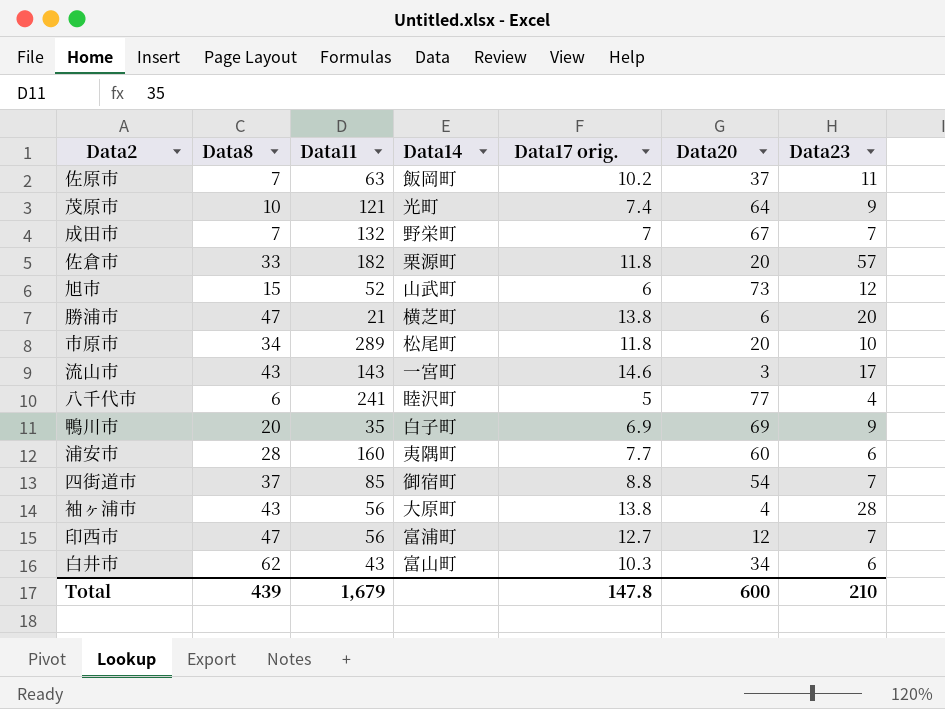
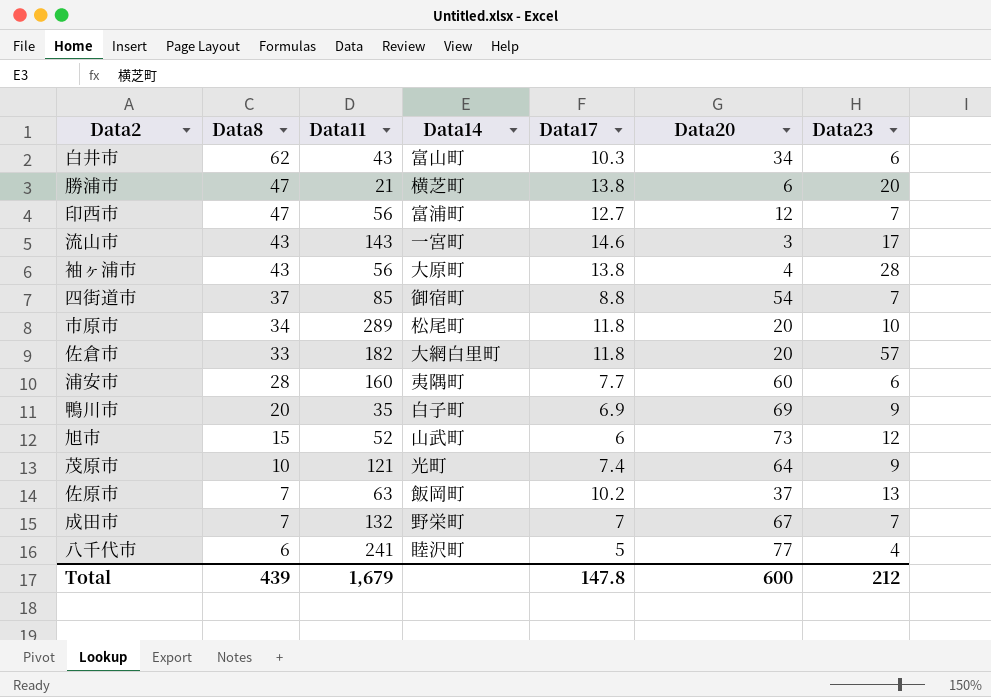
row order: none -> Data8 descending
column name: Data17 orig. -> Data17
佐倉市 | Data14: 栗源町 -> 大網白里町
佐原市 | Data23: 11 -> 13
Total | Data23: 210 -> 212

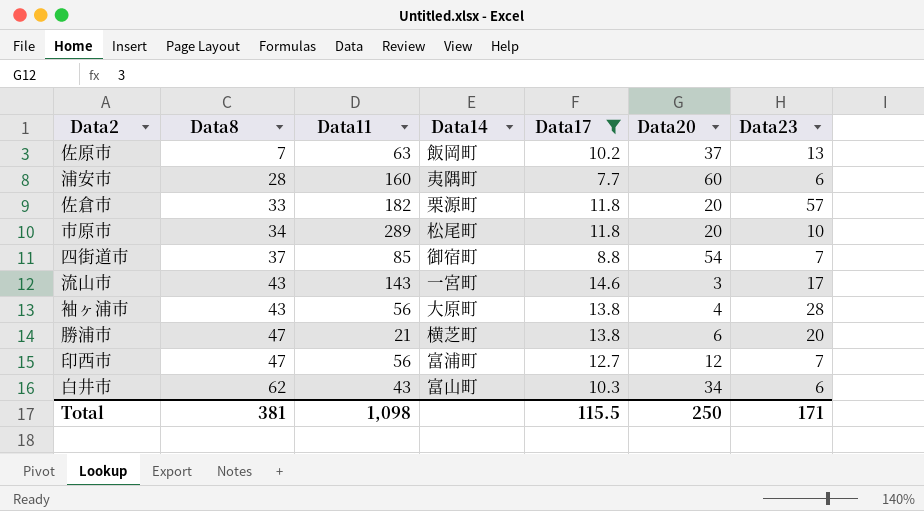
filter: none -> Data17 >= 7.7
row order: Data8 descending -> Data8 ascending
佐倉市 | Data14: 大網白里町 -> 栗源町
Total | Data8: 439 -> 381
Total | Data11: 1,679 -> 1,098
Total | Data17: 147.8 -> 115.5
Total | Data20: 600 -> 250
Total | Data23: 212 -> 171

